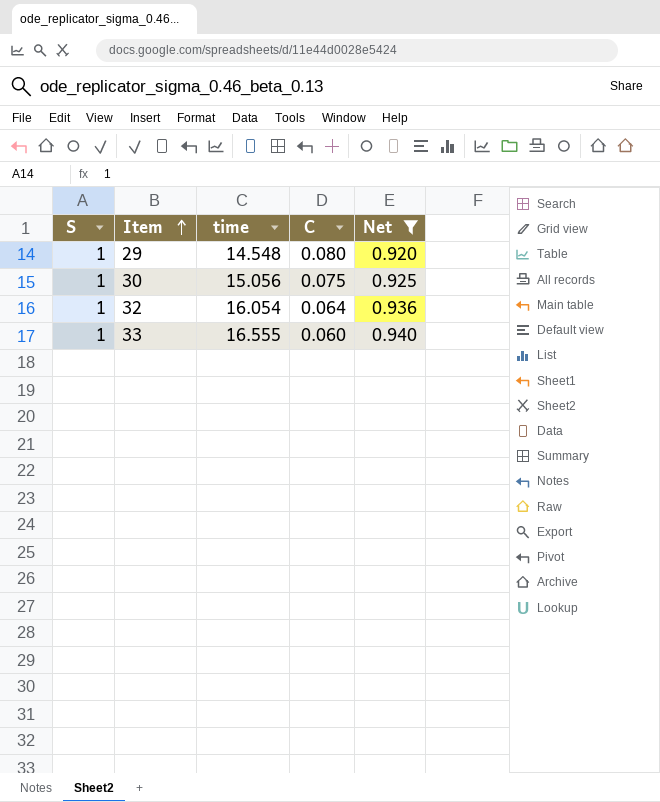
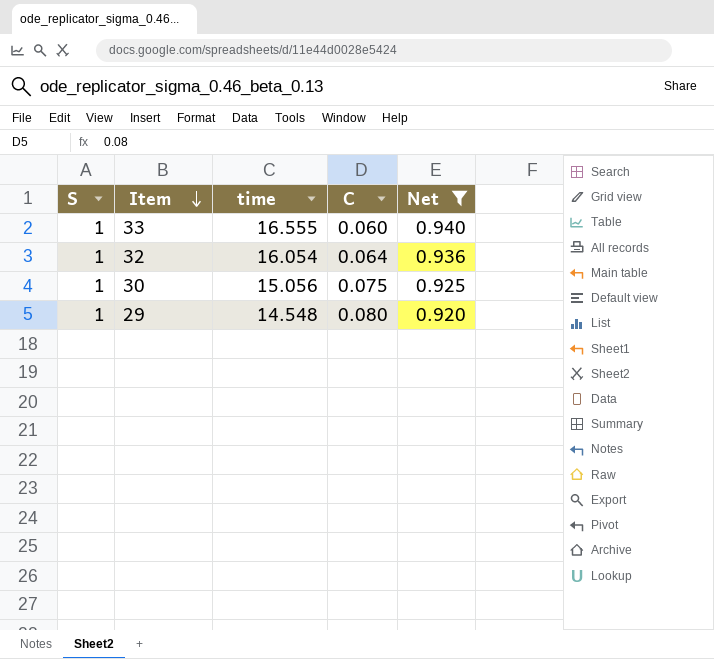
row order: Item ascending -> Item descending

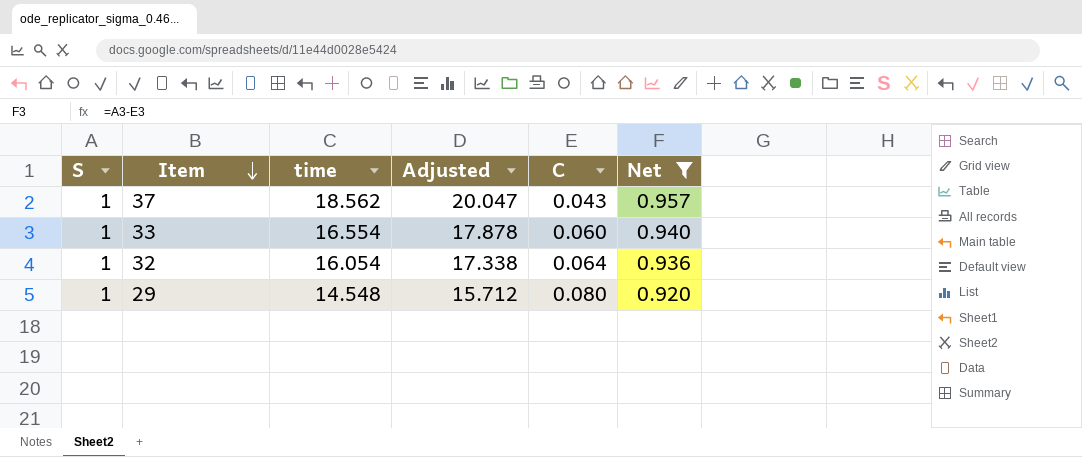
column Adjusted | formula: none -> [time] * 1.08
row 30: 1 | 15.056 | 0.075 | 0.925 -> none
row 37: none -> 1 | 18.562 | 20.047 | 0.043 | 0.957
33 | time: 16.555 -> 16.554

